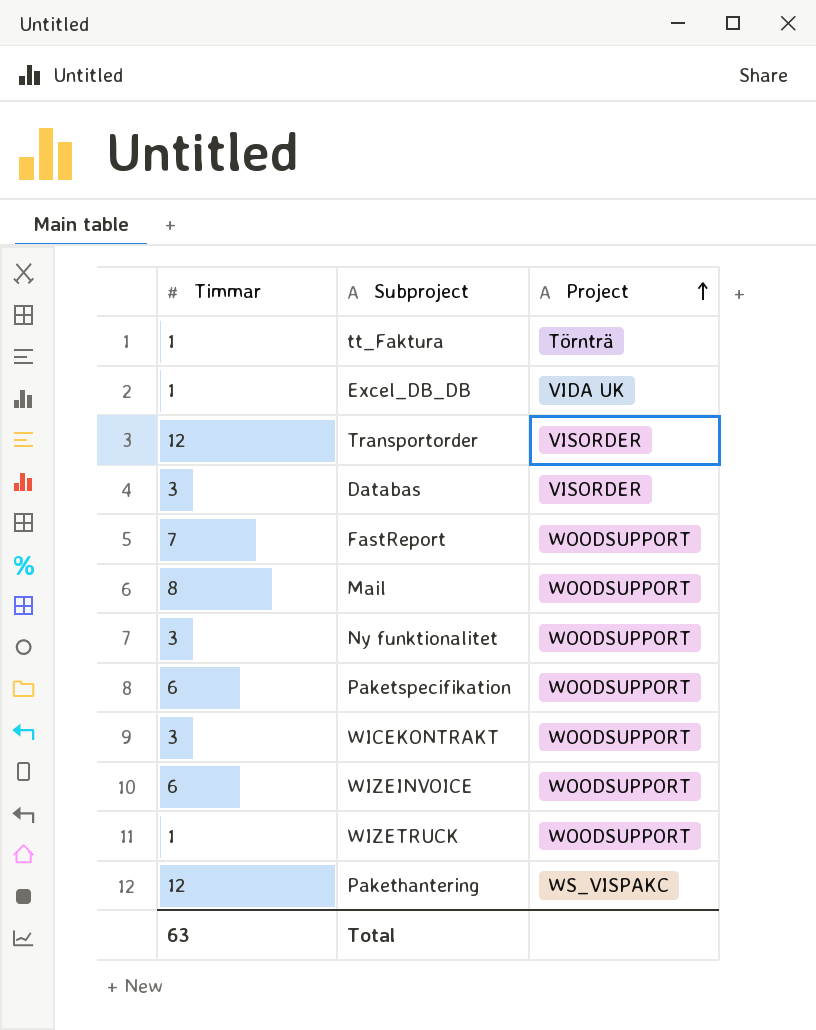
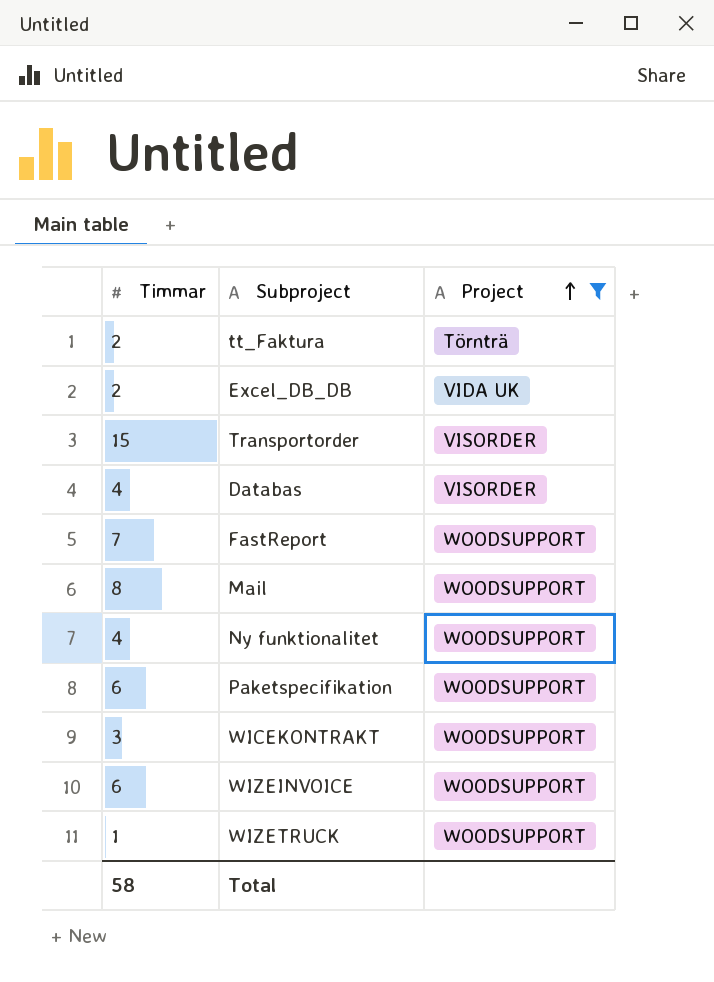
filter: none -> Project != WS_VISPAKC
tt_Faktura | Timmar: 1 -> 2
Excel_DB_DB | Timmar: 1 -> 2
Transportorder | Timmar: 12 -> 15
Databas | Timmar: 3 -> 4
Ny funktionalitet | Timmar: 3 -> 4
Total | Timmar: 63 -> 58

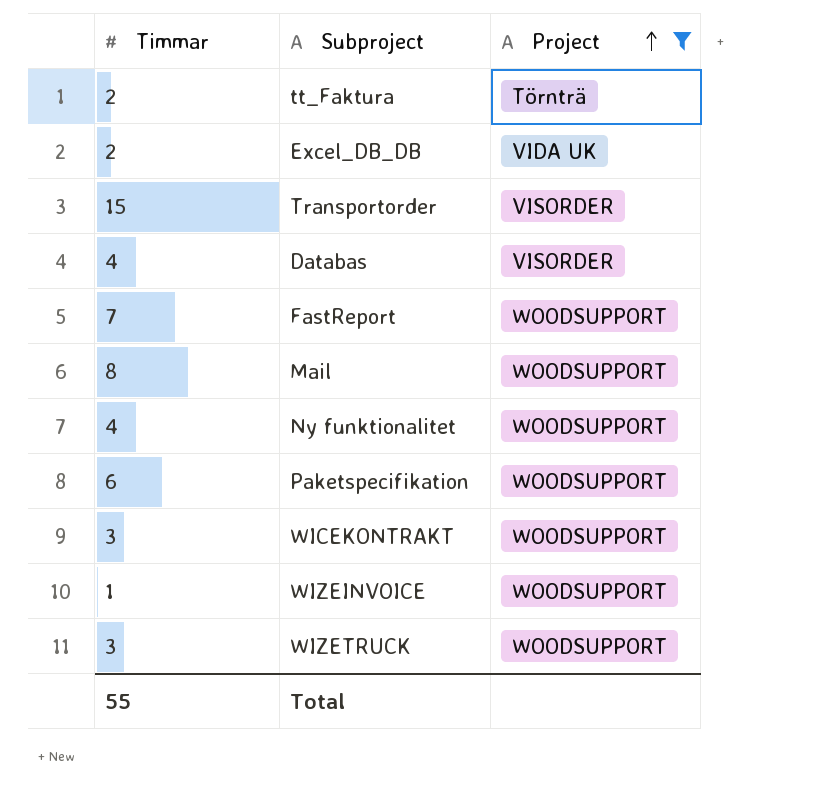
WIZEINVOICE | Timmar: 6 -> 1
WIZETRUCK | Timmar: 1 -> 3
Total | Timmar: 58 -> 55

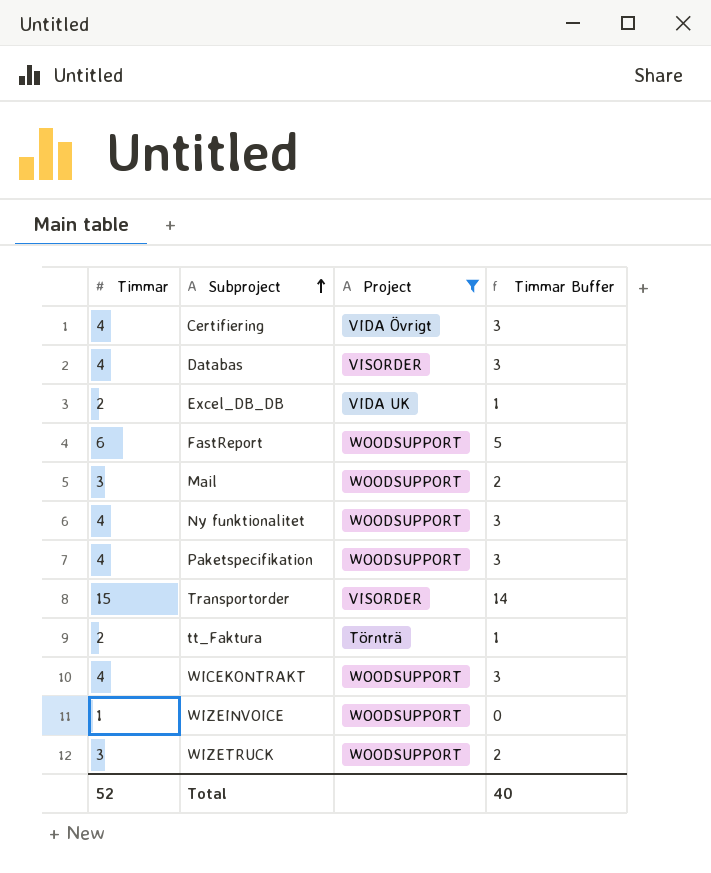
row order: Project ascending -> Subproject ascending
column Timmar Buffer | formula: none -> [Timmar] - 1
row Certifiering: none -> 4 | VIDA Övrigt | 3
FastReport | Timmar: 7 -> 6
Mail | Timmar: 8 -> 3
Paketspecifikation | Timmar: 6 -> 4
WICEKONTRAKT | Timmar: 3 -> 4
Total | Timmar: 55 -> 52

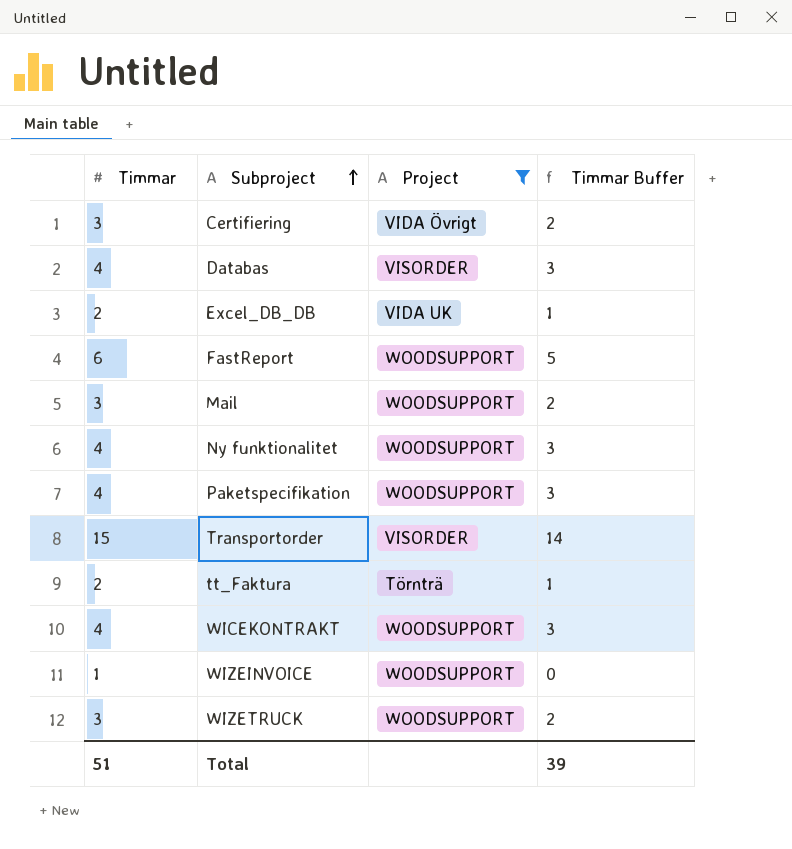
Certifiering | Timmar: 4 -> 3
Certifiering | Timmar Buffer: 3 -> 2
Total | Timmar: 52 -> 51
Total | Timmar Buffer: 40 -> 39

